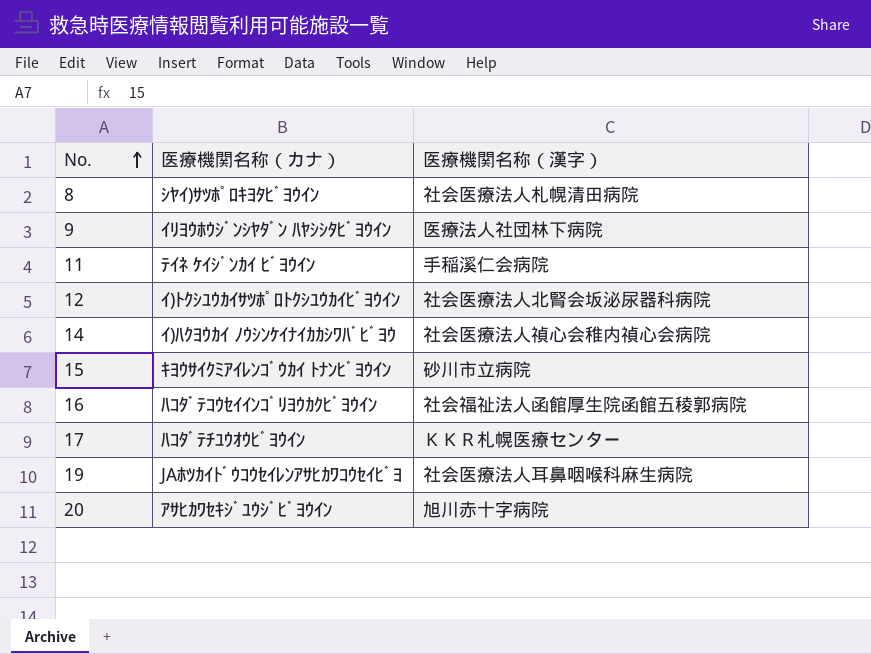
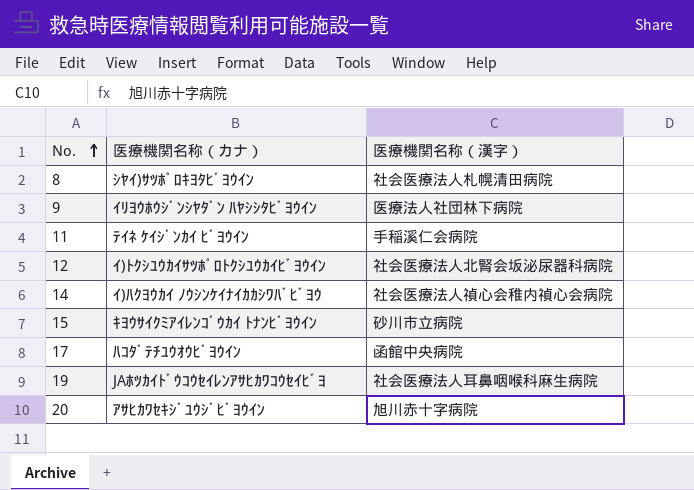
row 16: ﾊｺﾀﾞﾃｺｳｾｲｲﾝｺﾞﾘﾖｳｶｸﾋﾞﾖｳｲﾝ | 社会福祉法人函館厚生院函館五稜郭病院 -> none
17 | 医療機関名称（漢字）: ＫＫＲ札幌医療センター -> 函館中央病院

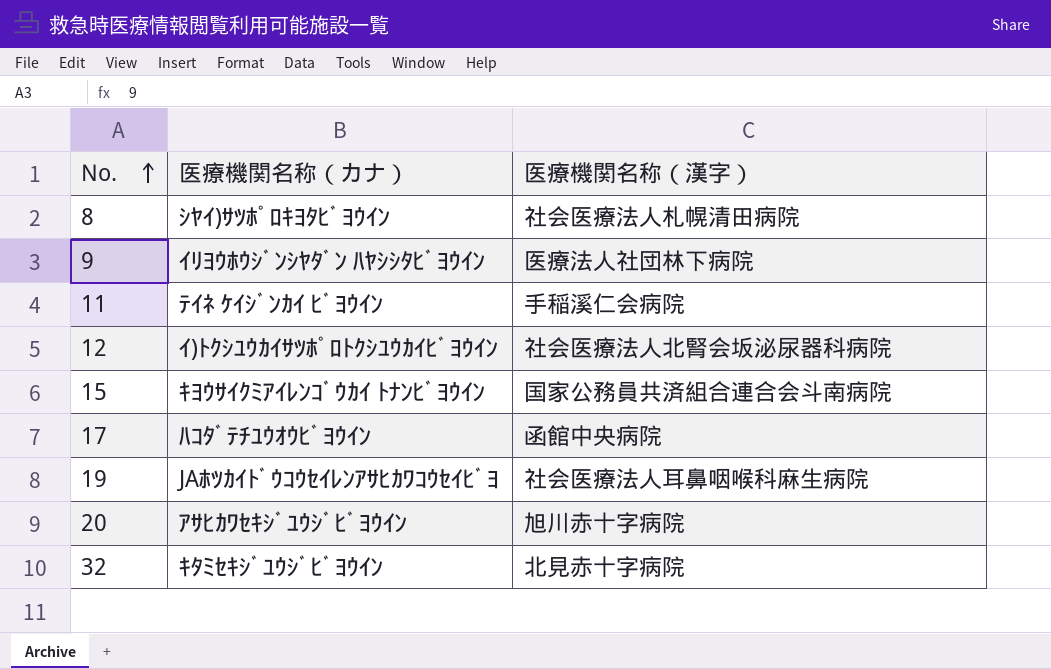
row 14: ｲ)ﾊｸﾖｳｶｲ ﾉｳｼﾝｹｲﾅｲｶｶｼﾜﾊﾞﾋﾞﾖｳ | 社会医療法人禎心会稚内禎心会病院 -> none
15 | 医療機関名称（漢字）: 砂川市立病院 -> 国家公務員共済組合連合会斗南病院
row 32: none -> ｷﾀﾐｾｷｼﾞﾕｳｼﾞﾋﾞﾖｳｲﾝ | 北見赤十字病院

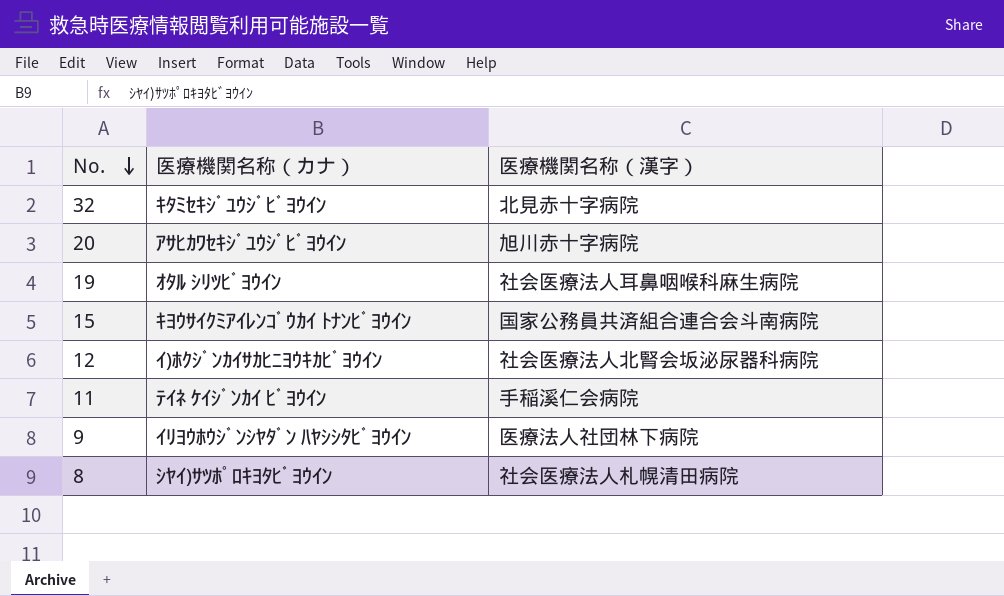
row order: No. ascending -> No. descending
row 17: ﾊｺﾀﾞﾃﾁﾕｳｵｳﾋﾞﾖｳｲﾝ | 函館中央病院 -> none
19 | 医療機関名称（カナ）: JAﾎﾂｶｲﾄﾞｳｺｳｾｲﾚﾝｱｻﾋｶﾜｺｳｾｲﾋﾞﾖ -> ｵﾀﾙ ｼﾘﾂﾋﾞﾖｳｲﾝ
12 | 医療機関名称（カナ）: ｲ)ﾄｸｼﾕｳｶｲｻﾂﾎﾟﾛﾄｸｼﾕｳｶｲﾋﾞﾖｳｲﾝ -> ｲ)ﾎｸｼﾞﾝｶｲｻｶﾋﾆﾖｳｷｶﾋﾞﾖｳｲﾝ

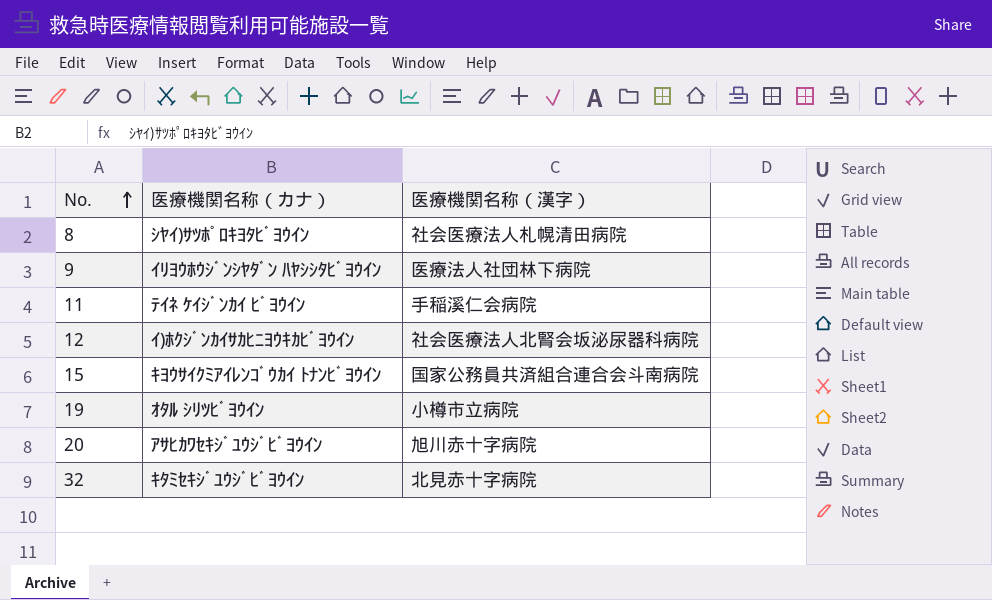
row order: No. descending -> No. ascending
19 | 医療機関名称（漢字）: 社会医療法人耳鼻咽喉科麻生病院 -> 小樽市立病院

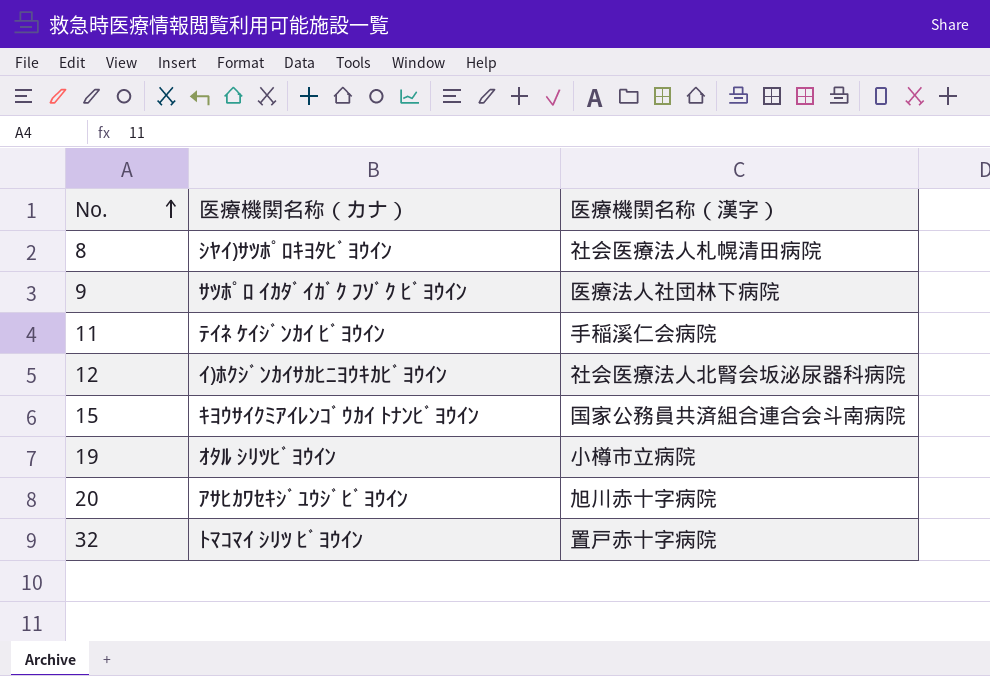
9 | 医療機関名称（カナ）: ｲﾘﾖｳﾎｳｼﾞﾝｼﾔﾀﾞﾝ ﾊﾔｼｼﾀﾋﾞﾖｳｲﾝ -> ｻﾂﾎﾟﾛ ｲｶﾀﾞｲｶﾞｸ ﾌｿﾞｸ ﾋﾞﾖｳｲﾝ
32 | 医療機関名称（カナ）: ｷﾀﾐｾｷｼﾞﾕｳｼﾞﾋﾞﾖｳｲﾝ -> ﾄﾏｺﾏｲ ｼﾘﾂ ﾋﾞﾖｳｲﾝ
32 | 医療機関名称（漢字）: 北見赤十字病院 -> 置戸赤十字病院

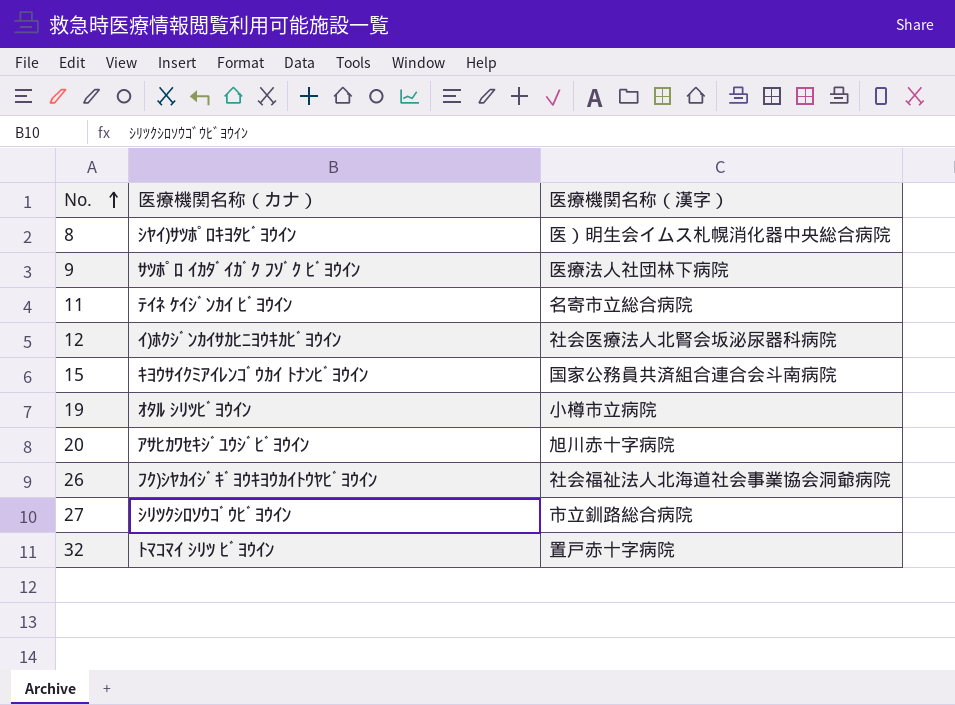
8 | 医療機関名称（漢字）: 社会医療法人札幌清田病院 -> 医）明生会イムス札幌消化器中央総合病院
11 | 医療機関名称（漢字）: 手稲溪仁会病院 -> 名寄市立総合病院
row 26: none -> ﾌｸ)ｼﾔｶｲｼﾞｷﾞﾖｳｷﾖｳｶｲﾄｳﾔﾋﾞﾖｳｲﾝ | 社会福祉法人北海道社会事業協会洞爺病院
row 27: none -> ｼﾘﾂｸｼﾛｿｳｺﾞｳﾋﾞﾖｳｲﾝ | 市立釧路総合病院

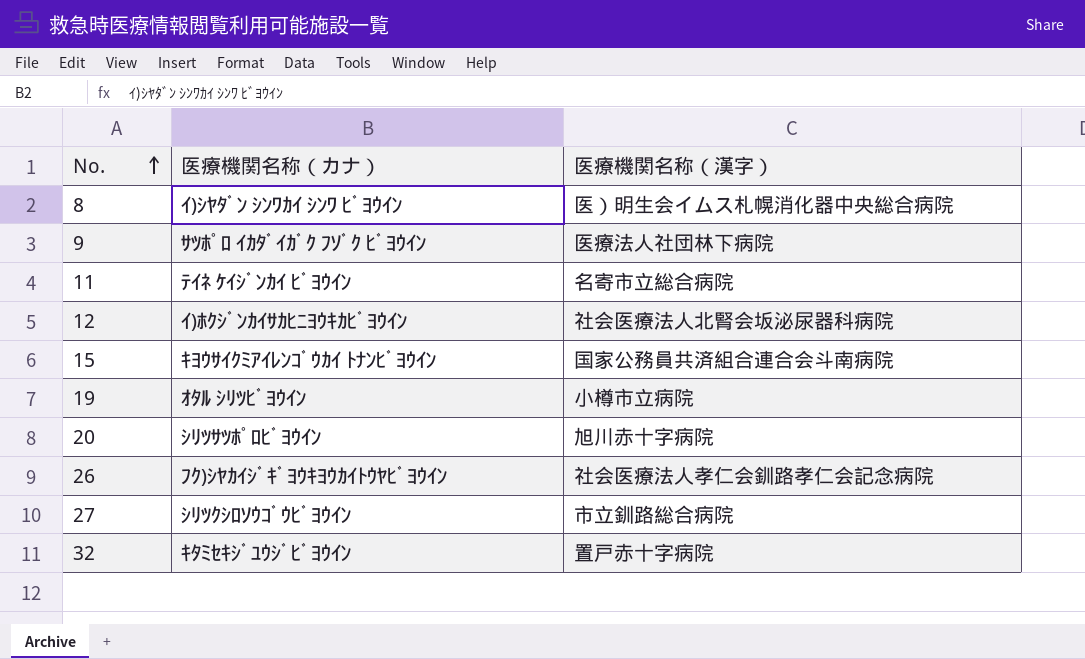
8 | 医療機関名称（カナ）: ｼﾔｲ)ｻﾂﾎﾟﾛｷﾖﾀﾋﾞﾖｳｲﾝ -> ｲ)ｼﾔﾀﾞﾝ ｼﾝﾜｶｲ ｼﾝﾜ ﾋﾞﾖｳｲﾝ
20 | 医療機関名称（カナ）: ｱｻﾋｶﾜｾｷｼﾞﾕｳｼﾞﾋﾞﾖｳｲﾝ -> ｼﾘﾂｻﾂﾎﾟﾛﾋﾞﾖｳｲﾝ
26 | 医療機関名称（漢字）: 社会福祉法人北海道社会事業協会洞爺病院 -> 社会医療法人孝仁会釧路孝仁会記念病院
32 | 医療機関名称（カナ）: ﾄﾏｺﾏｲ ｼﾘﾂ ﾋﾞﾖｳｲﾝ -> ｷﾀﾐｾｷｼﾞﾕｳｼﾞﾋﾞﾖｳｲﾝ

